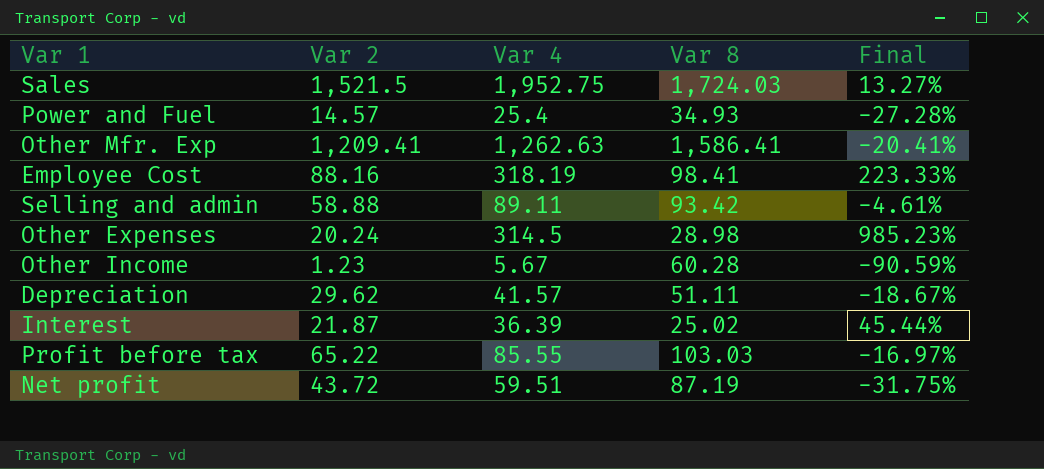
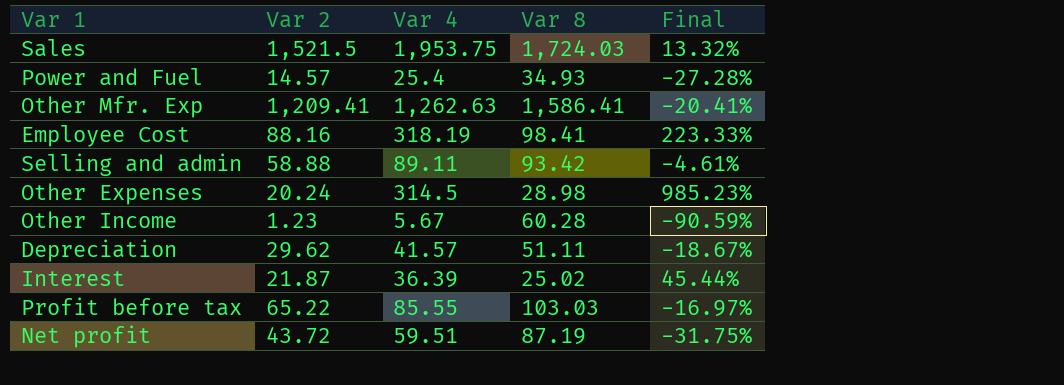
Sales | Var 4: 1,952.75 -> 1,953.75
Sales | Final: 13.27% -> 13.32%

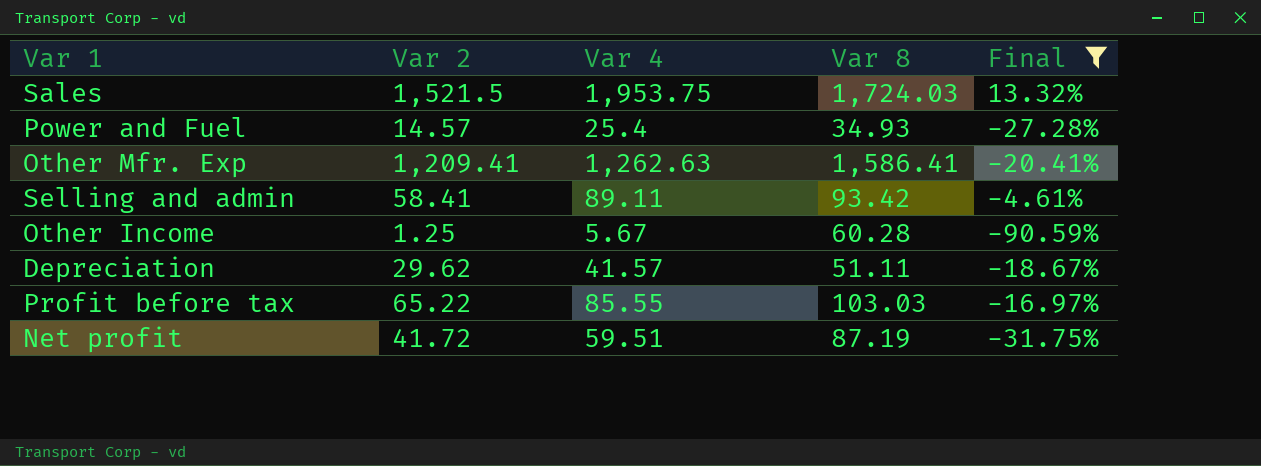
filter: none -> Final <= 13.32%
Selling and admin | Var 2: 58.88 -> 58.41
Other Income | Var 2: 1.23 -> 1.25
Net profit | Var 2: 43.72 -> 41.72

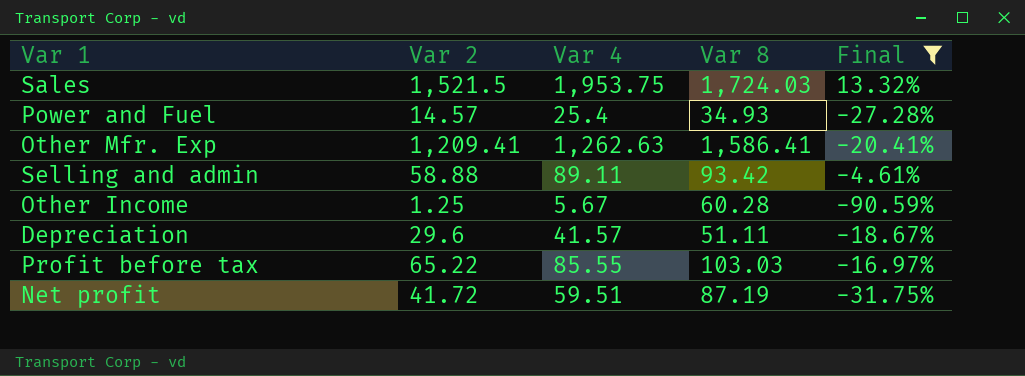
Selling and admin | Var 2: 58.41 -> 58.88
Depreciation | Var 2: 29.62 -> 29.6

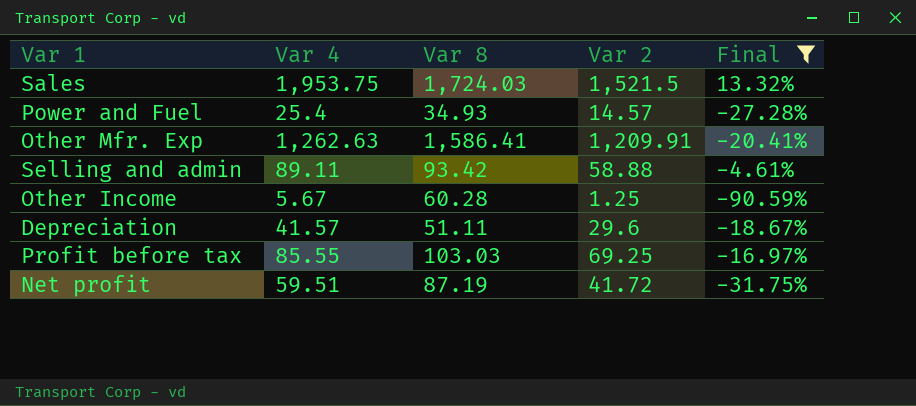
column Var 2 | position: 2 -> 4
Other Mfr. Exp | Var 2: 1,209.41 -> 1,209.91
Profit before tax | Var 2: 65.22 -> 69.25

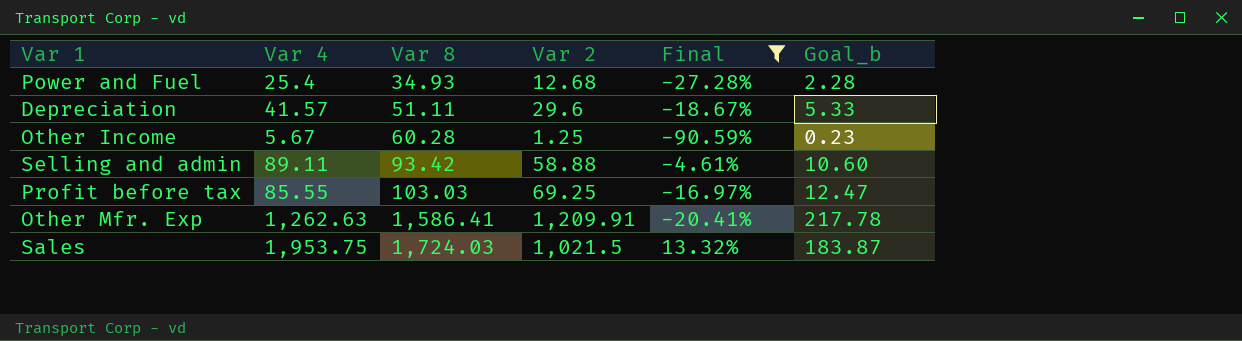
row order: none -> Var 8 ascending
column Goal_b | formula: none -> [Var 2] * 0.18
row Net profit: 59.51 | 87.19 | 41.72 | -31.75% -> none
Power and Fuel | Var 2: 14.57 -> 12.68
Sales | Var 2: 1,521.5 -> 1,021.5

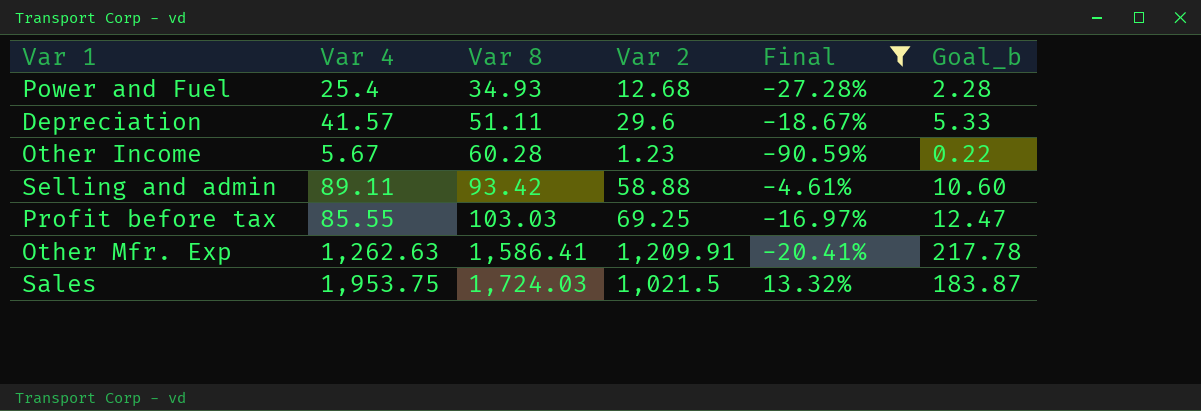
Other Income | Var 2: 1.25 -> 1.23
Other Income | Goal_b: 0.23 -> 0.22

